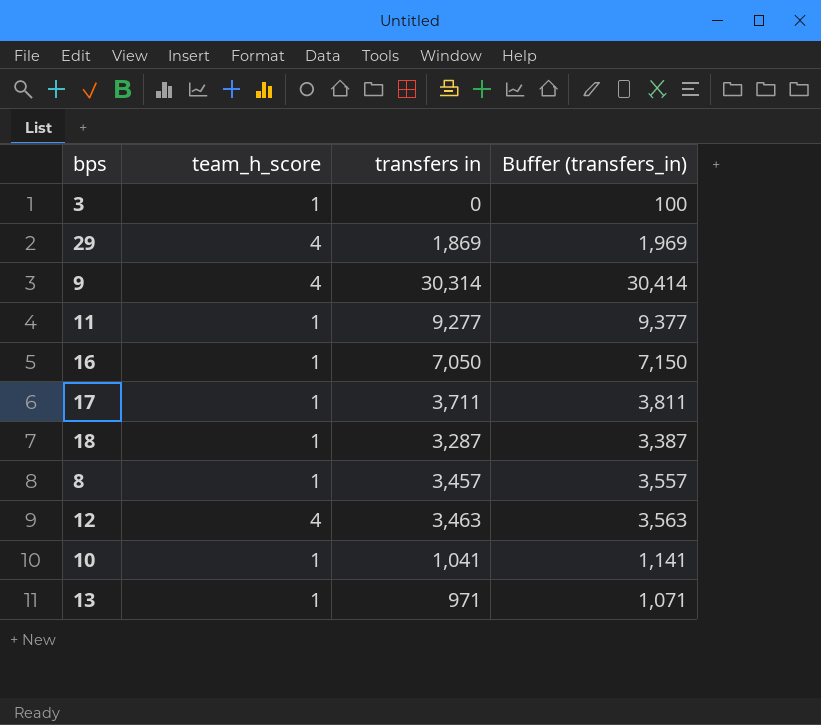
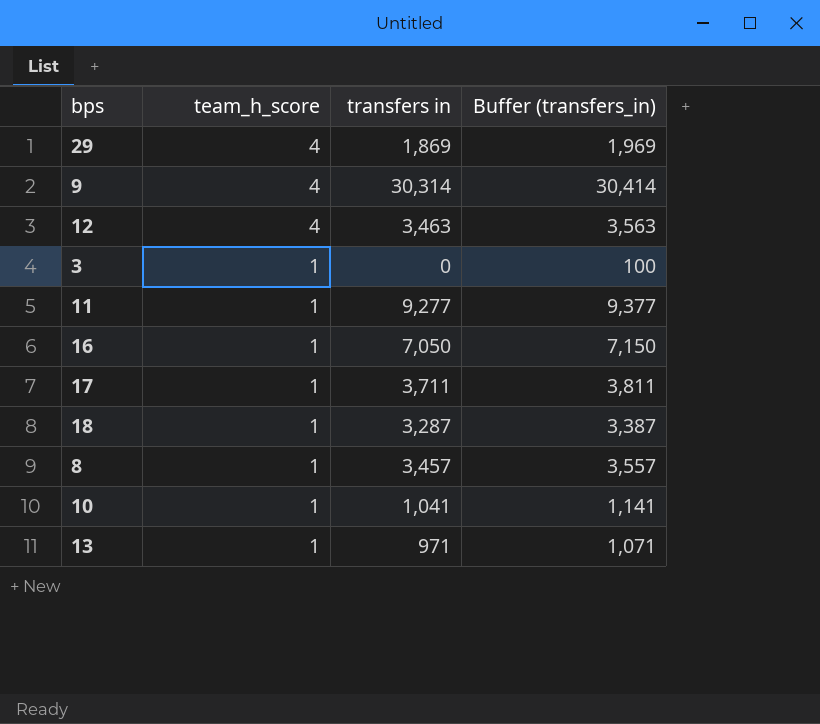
row order: none -> team_h_score descending

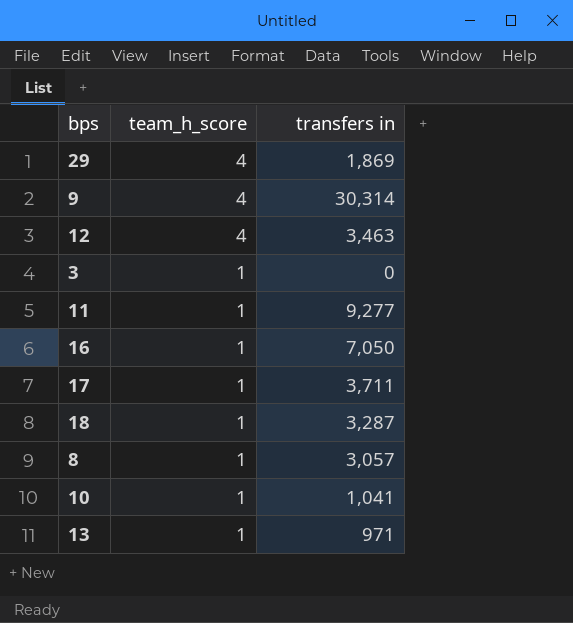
column Buffer (transfers_in) | formula: [transfers in] + 100 -> none
8 | transfers in: 3,457 -> 3,057

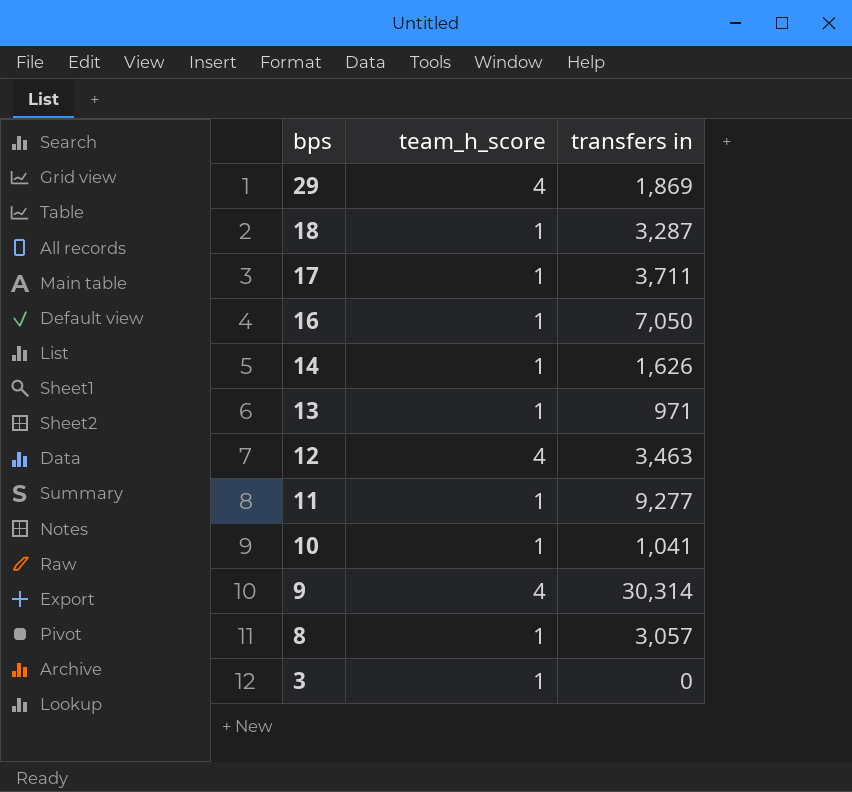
row order: team_h_score descending -> bps descending
row 14: none -> 1 | 1,626

